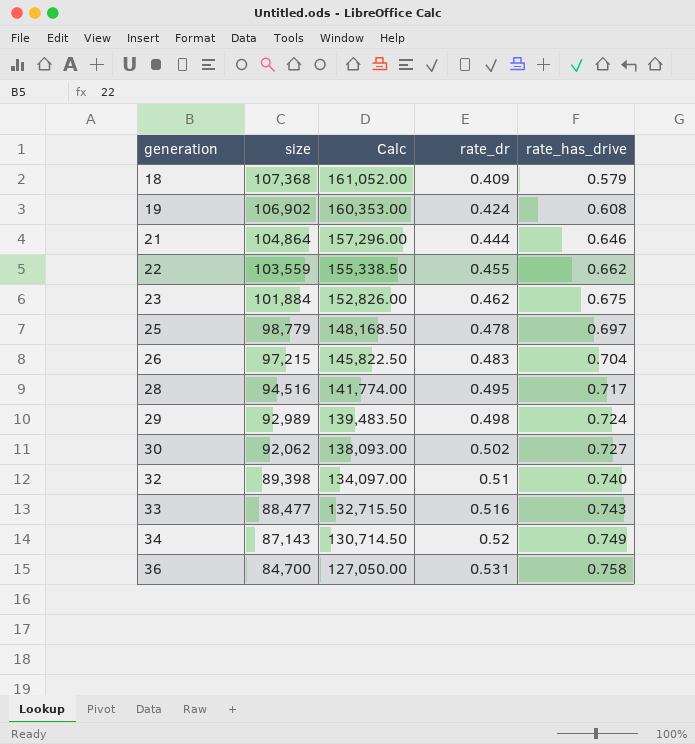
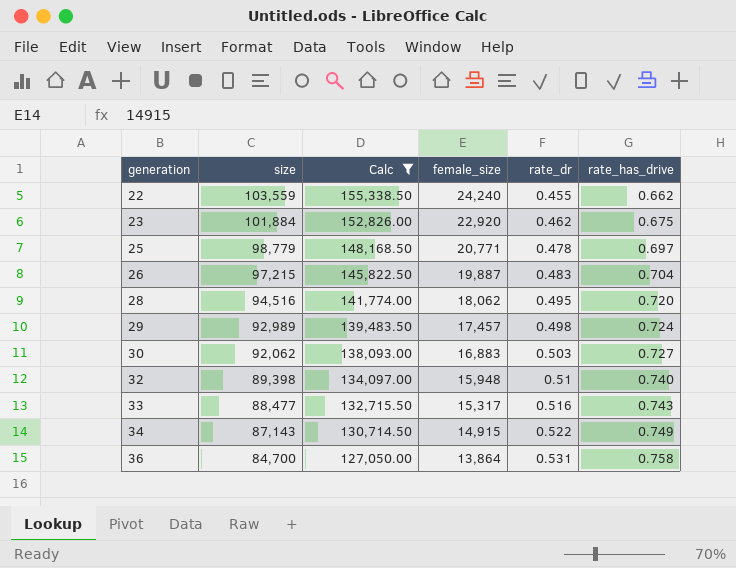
filter: none -> Calc <= 155,338.50
column female_size | position: none -> 4
28 | rate_has_drive: 0.717 -> 0.720
30 | rate_dr: 0.502 -> 0.503
34 | rate_dr: 0.52 -> 0.522

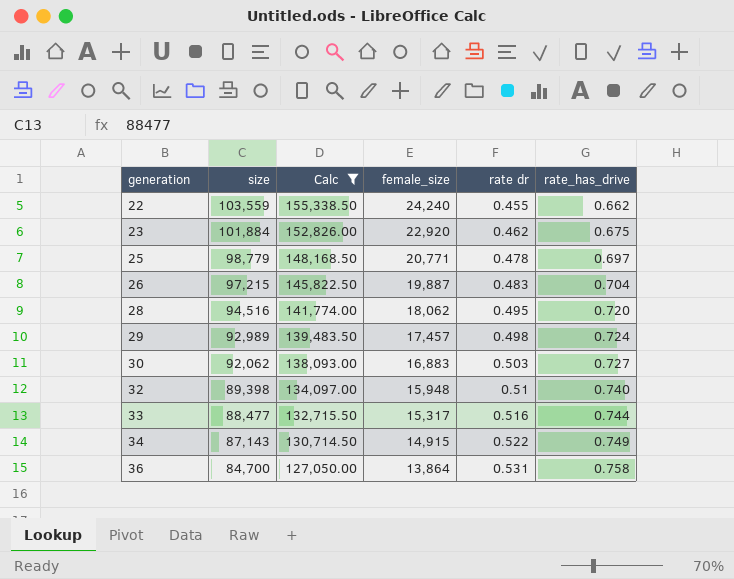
column name: rate_dr -> rate dr
33 | rate_has_drive: 0.743 -> 0.744

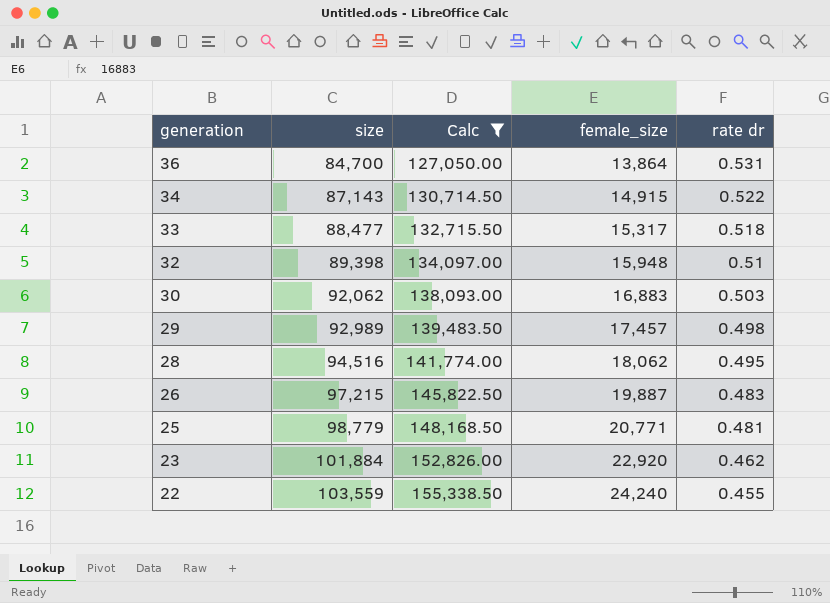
row order: generation ascending -> generation descending
column rate_has_drive | position: 6 -> none
33 | rate dr: 0.516 -> 0.518
25 | rate dr: 0.478 -> 0.481

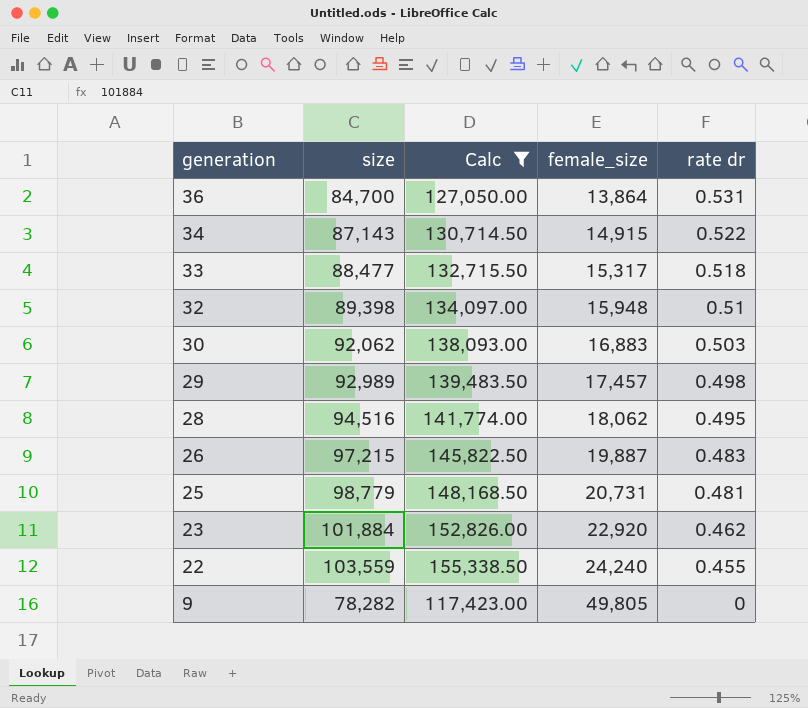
25 | female_size: 20,771 -> 20,731
row 9: none -> 78,282 | 117,423.00 | 49,805 | 0

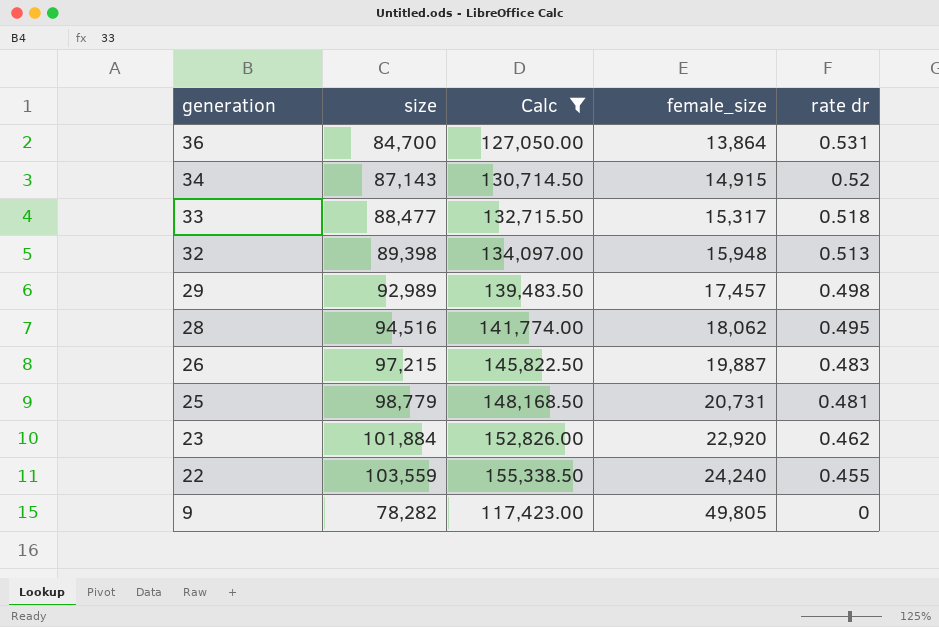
row 30: 92,062 | 138,093.00 | 16,883 | 0.503 -> none
34 | rate dr: 0.522 -> 0.52
32 | rate dr: 0.51 -> 0.513

